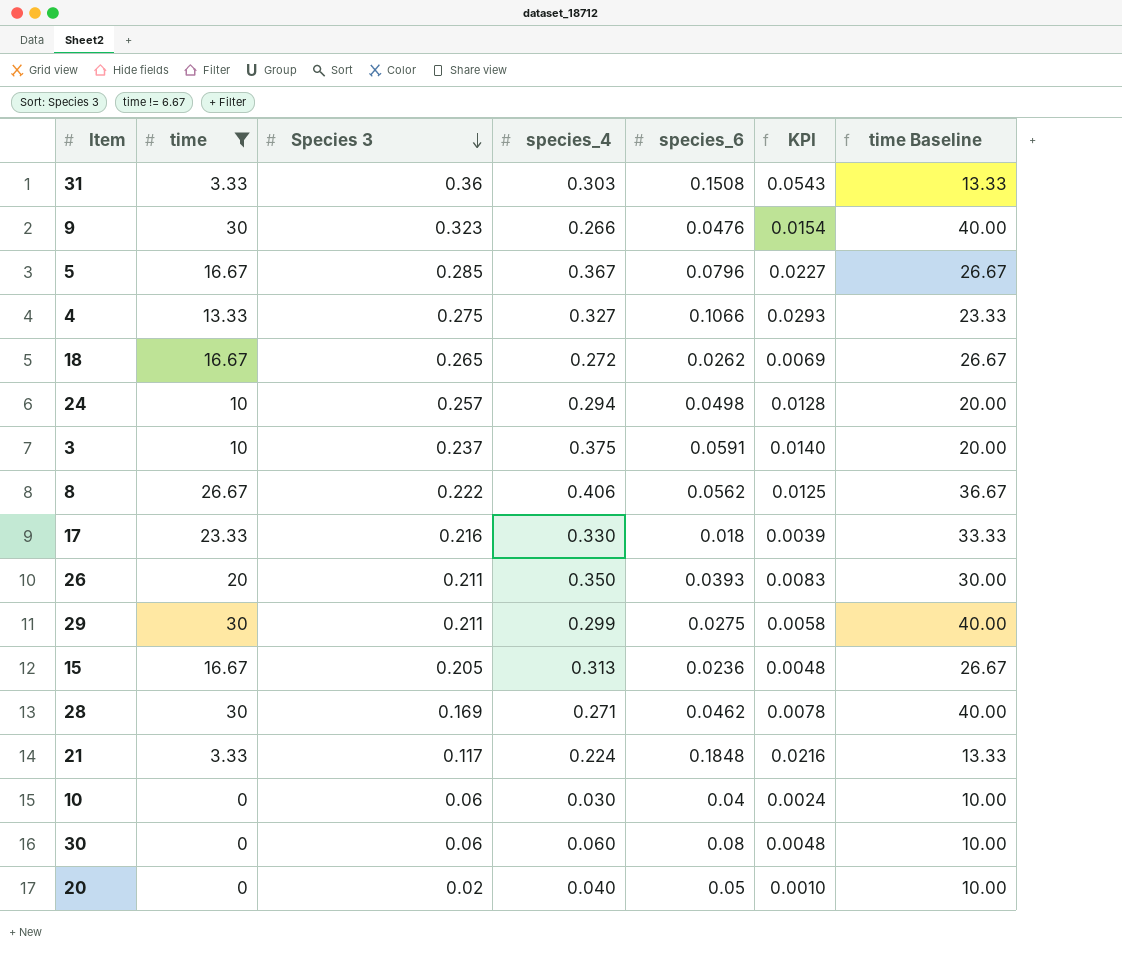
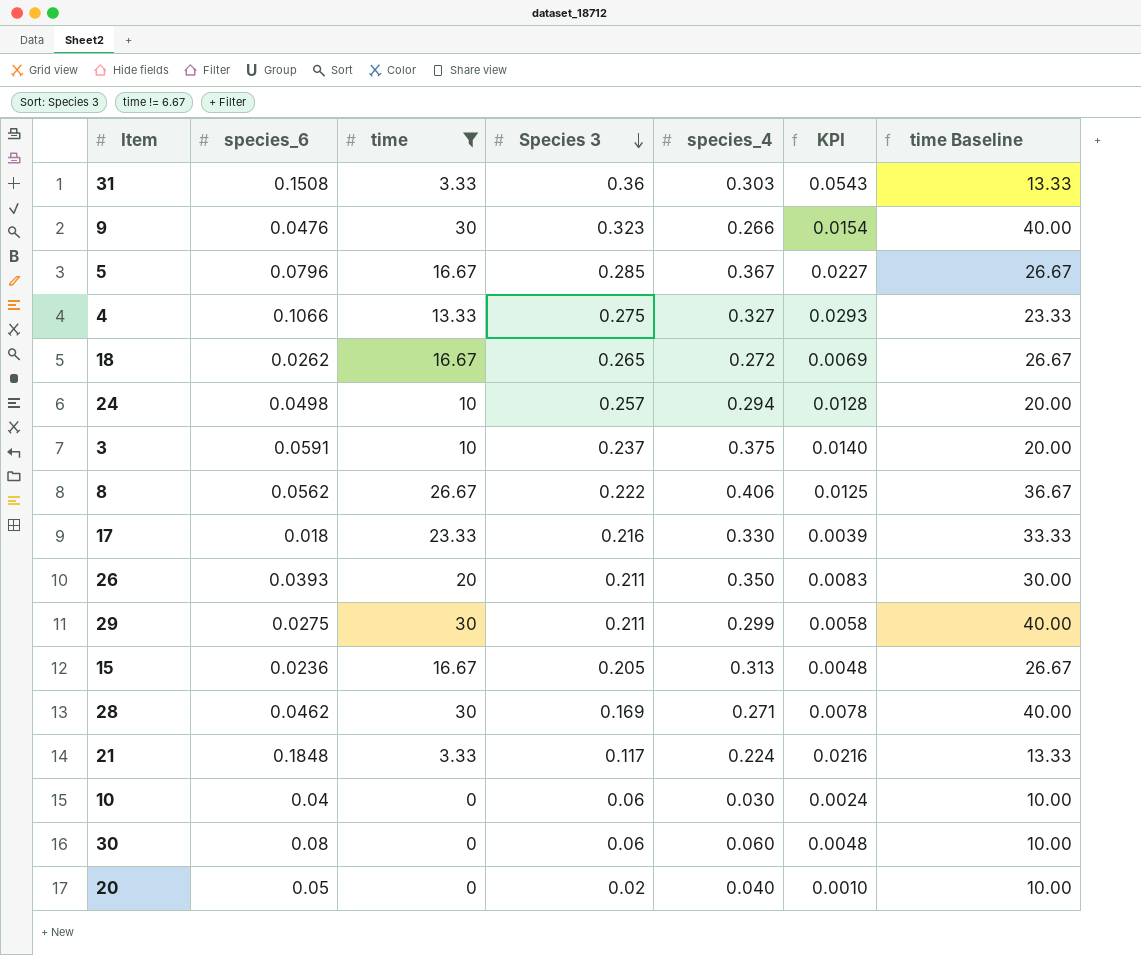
column species_6 | position: 5 -> 2

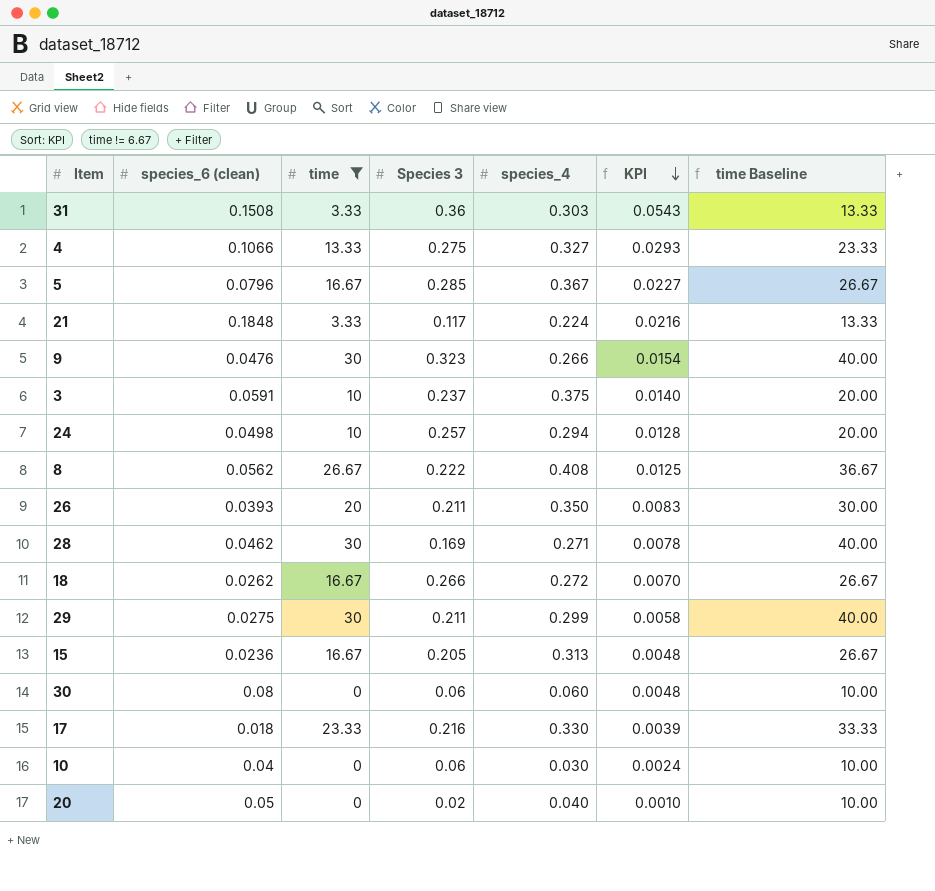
row order: Species 3 descending -> KPI descending
column name: species_6 -> species_6 (clean)
8 | species_4: 0.406 -> 0.408
18 | Species 3: 0.265 -> 0.266
18 | KPI: 0.0069 -> 0.0070

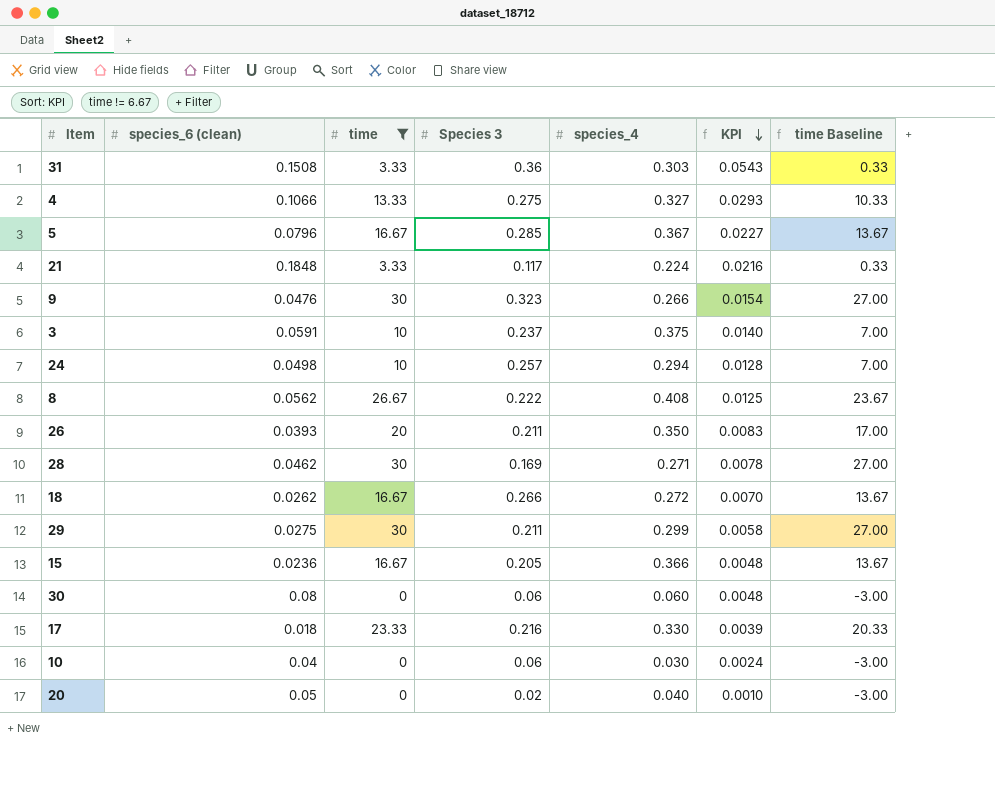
column time Baseline | formula: [time] + 10 -> [time] - 3
15 | species_4: 0.313 -> 0.366

